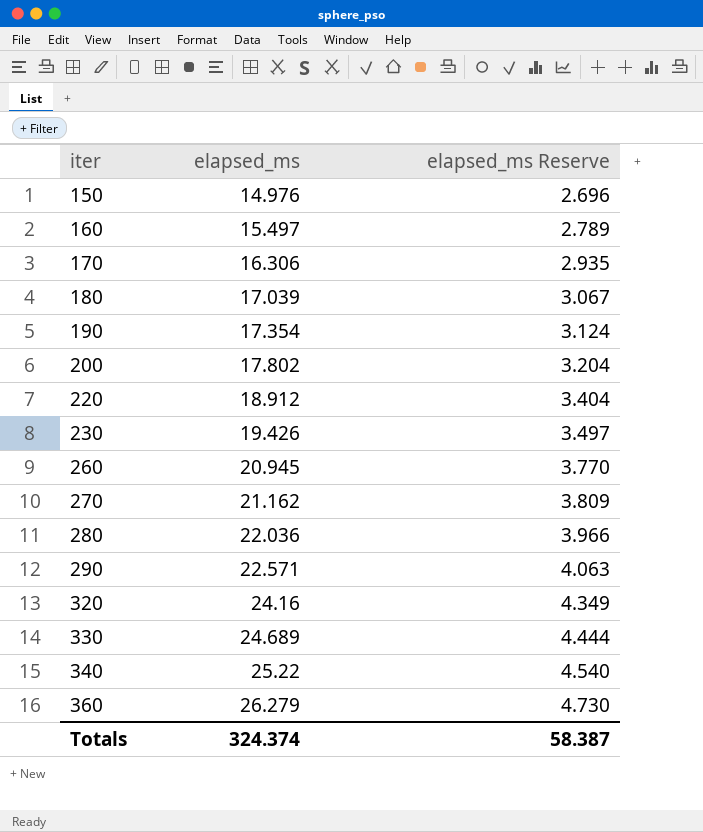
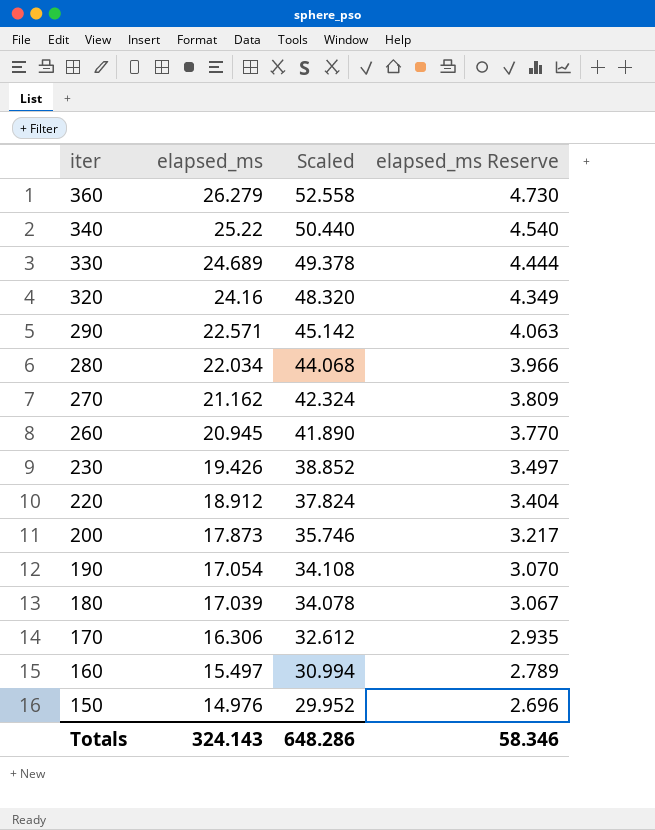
row order: iter ascending -> iter descending
column Scaled | formula: none -> [elapsed_ms] * 2
280 | elapsed_ms: 22.036 -> 22.034
200 | elapsed_ms: 17.802 -> 17.873
200 | elapsed_ms Reserve: 3.204 -> 3.217
190 | elapsed_ms: 17.354 -> 17.054
190 | elapsed_ms Reserve: 3.124 -> 3.070
Totals | elapsed_ms: 324.374 -> 324.143
Totals | elapsed_ms Reserve: 58.387 -> 58.346

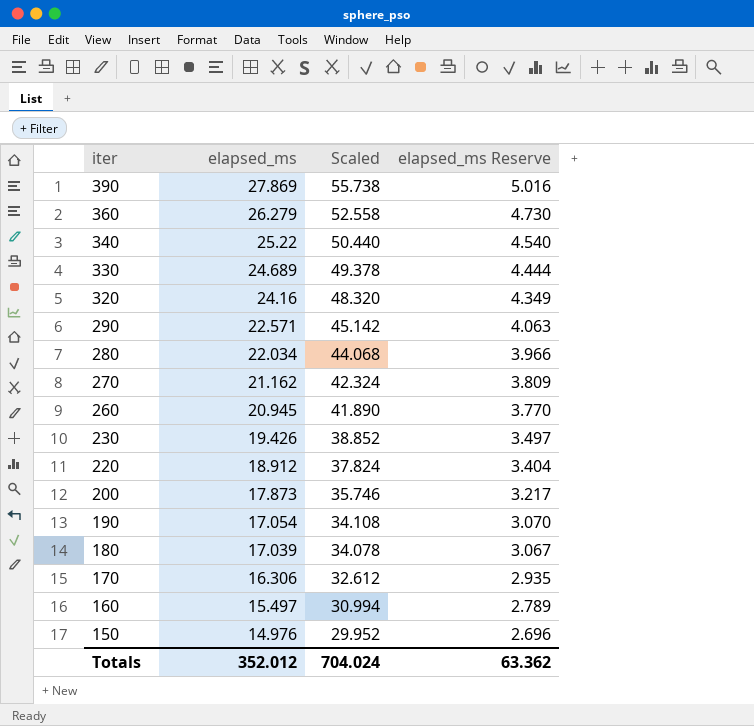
row 390: none -> 27.869 | 55.738 | 5.016
Totals | elapsed_ms: 324.143 -> 352.012
Totals | Scaled: 648.286 -> 704.024
Totals | elapsed_ms Reserve: 58.346 -> 63.362

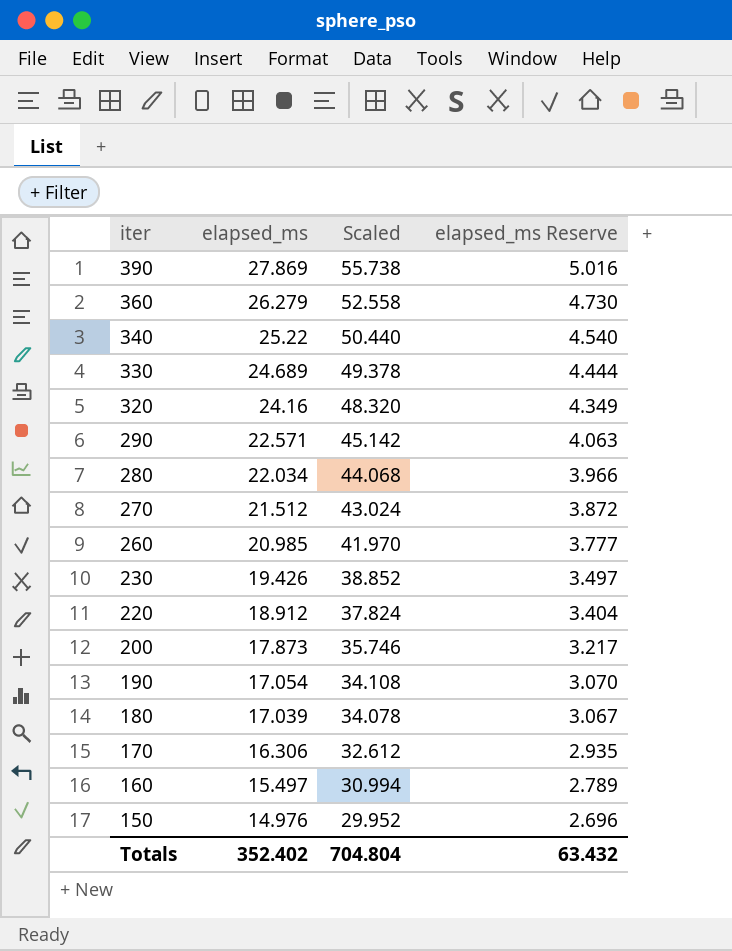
270 | elapsed_ms: 21.162 -> 21.512
270 | Scaled: 42.324 -> 43.024
270 | elapsed_ms Reserve: 3.809 -> 3.872
260 | elapsed_ms: 20.945 -> 20.985
260 | Scaled: 41.890 -> 41.970
260 | elapsed_ms Reserve: 3.770 -> 3.777
Totals | elapsed_ms: 352.012 -> 352.402
Totals | Scaled: 704.024 -> 704.804
Totals | elapsed_ms Reserve: 63.362 -> 63.432

